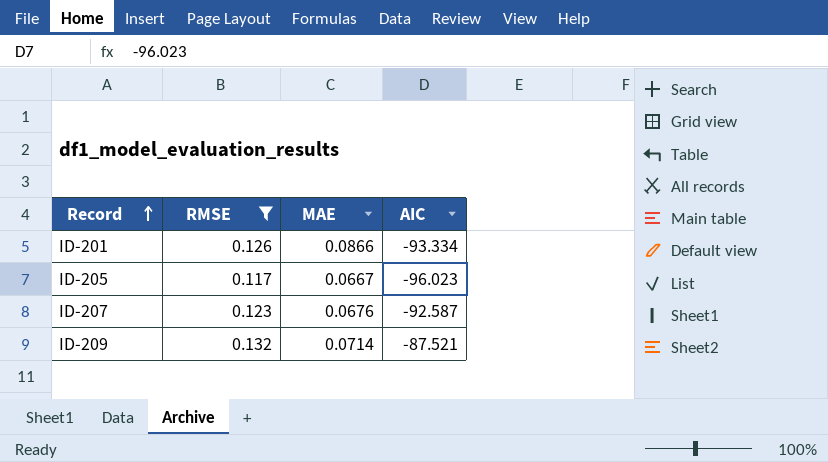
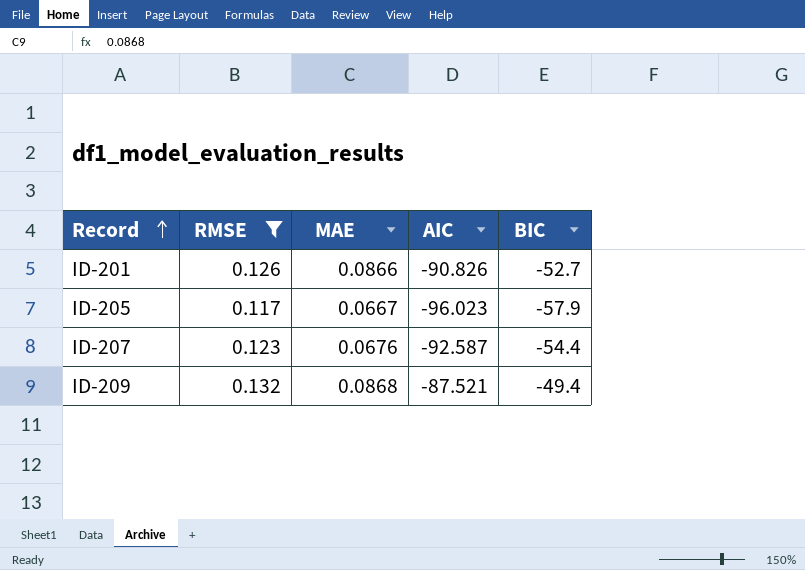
column BIC | position: none -> 5
ID-201 | AIC: -93.334 -> -90.826
ID-209 | MAE: 0.0714 -> 0.0868

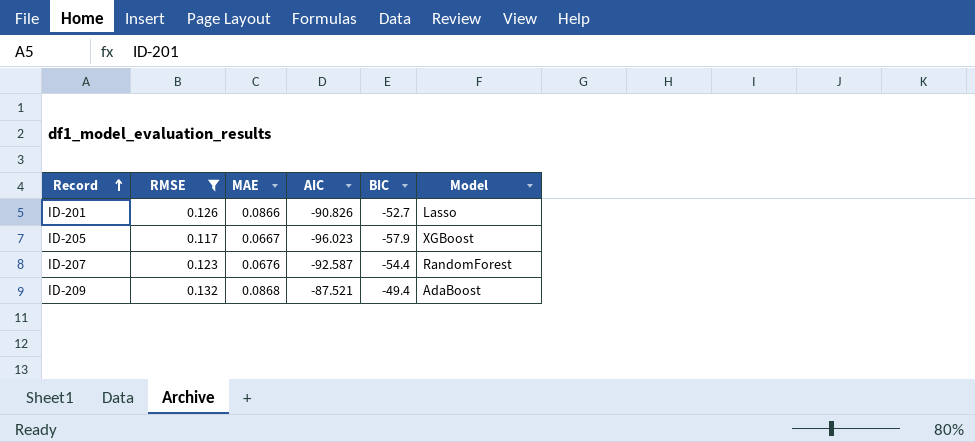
column Model | position: none -> 6

